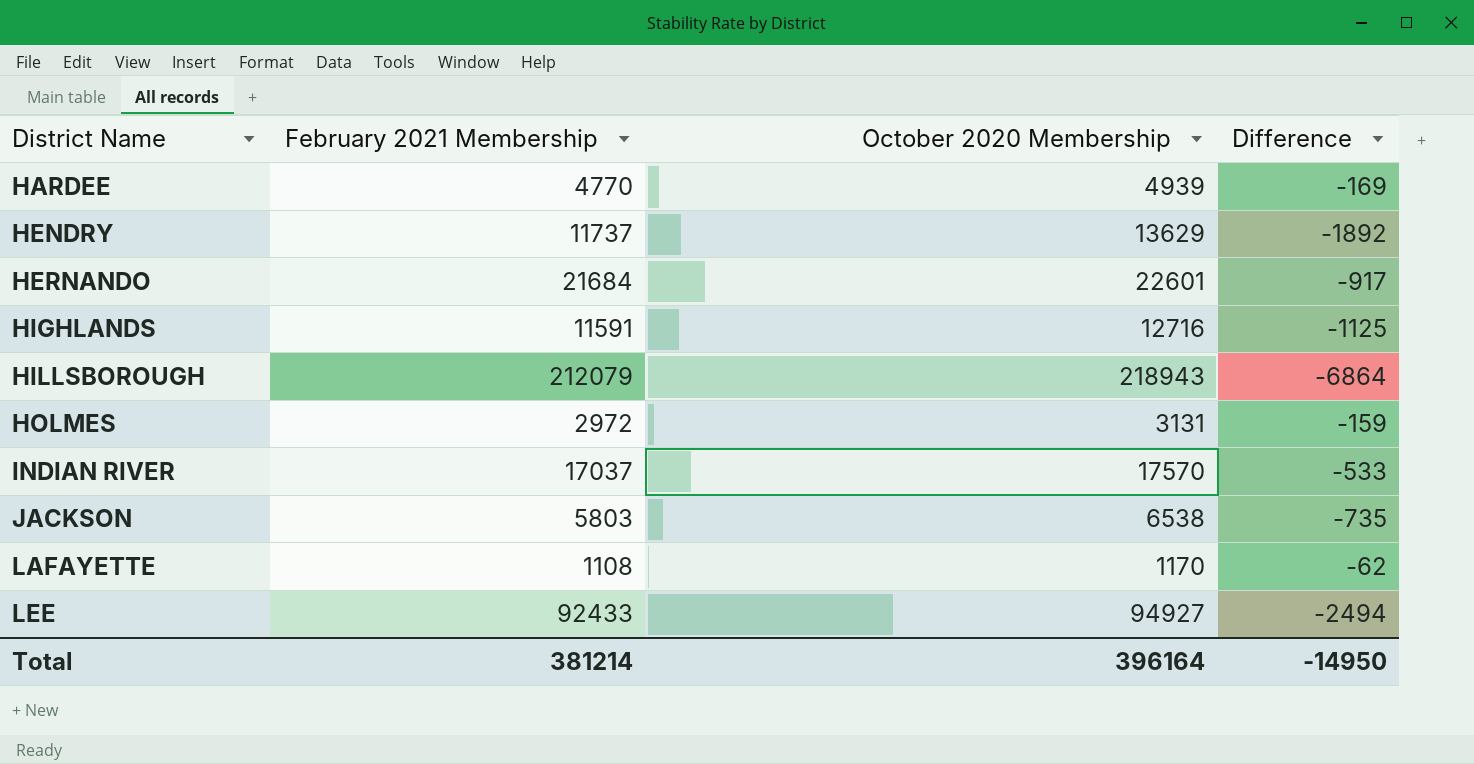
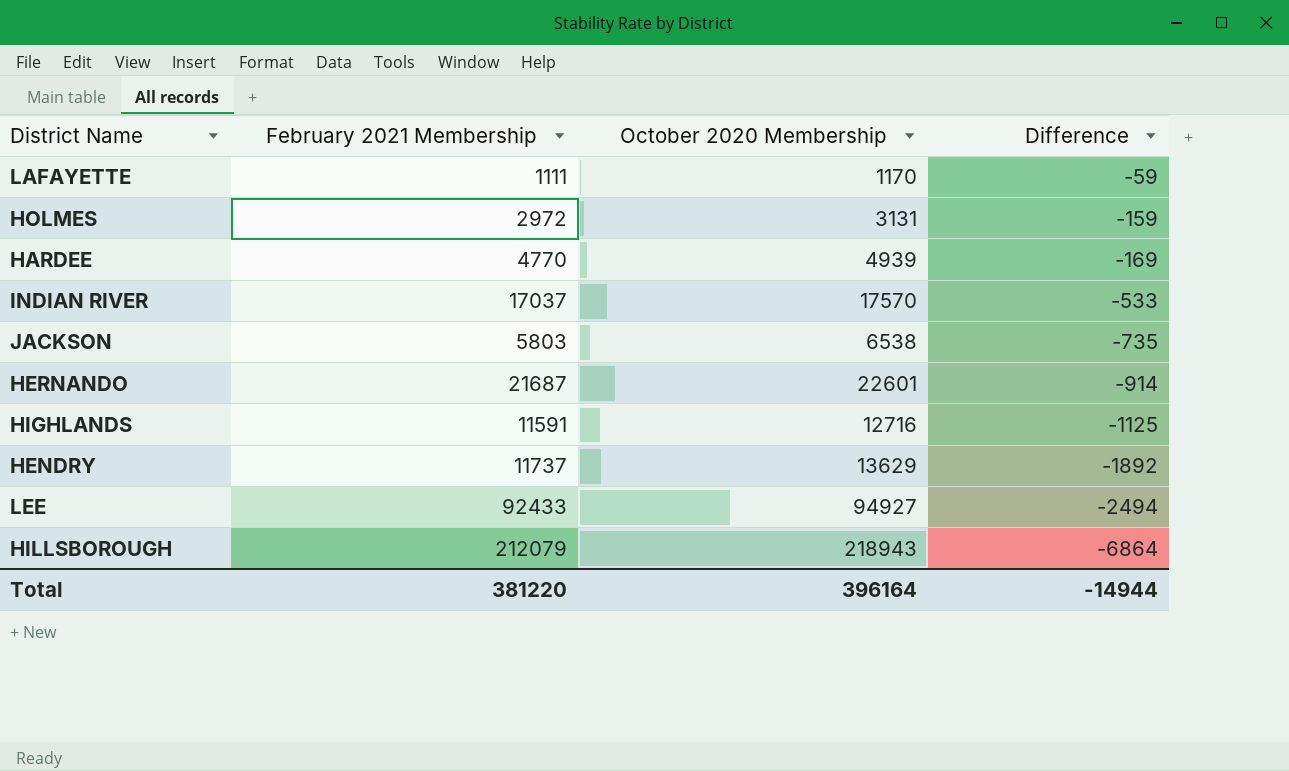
row order: District Name ascending -> Difference descending
LAFAYETTE | February 2021 Membership: 1108 -> 1111
LAFAYETTE | Difference: -62 -> -59
HERNANDO | February 2021 Membership: 21684 -> 21687
HERNANDO | Difference: -917 -> -914
Total | February 2021 Membership: 381214 -> 381220
Total | Difference: -14950 -> -14944

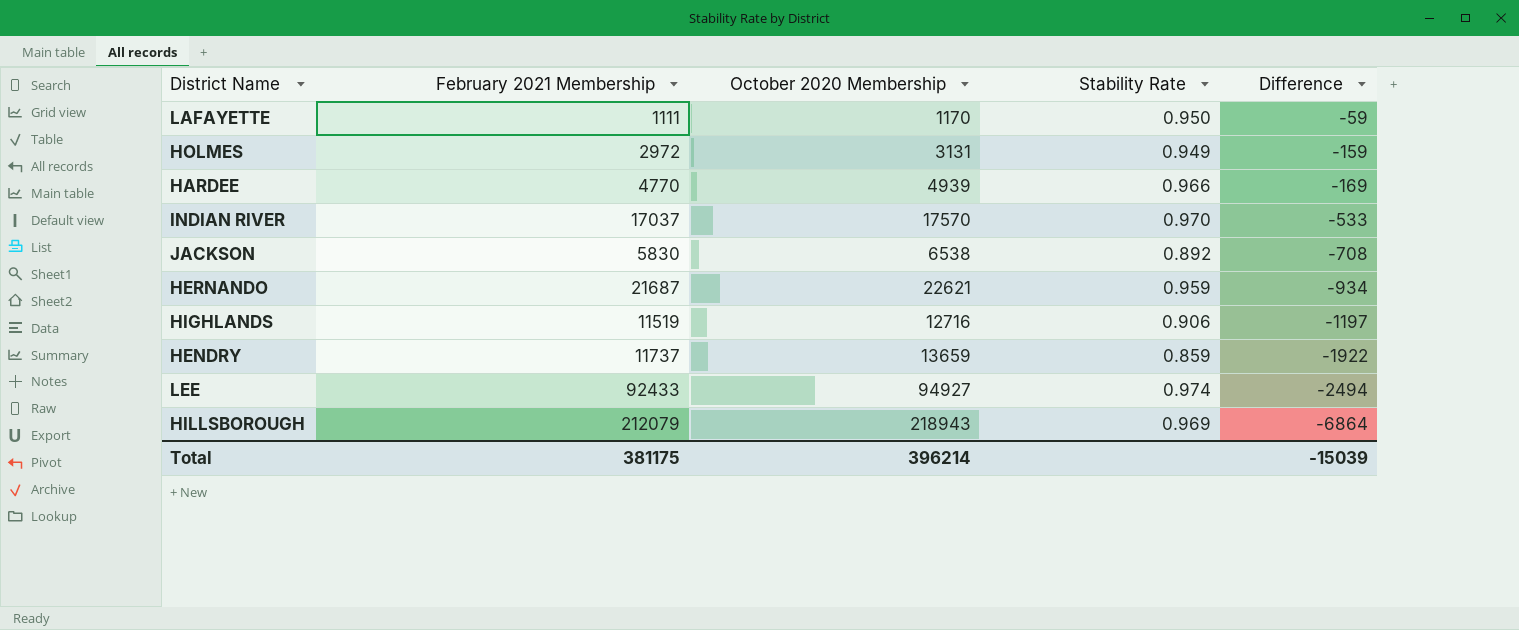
column Stability Rate | formula: none -> [February 2021 Membership] / [October 2020 Membership]
JACKSON | February 2021 Membership: 5803 -> 5830
JACKSON | Difference: -735 -> -708
HERNANDO | October 2020 Membership: 22601 -> 22621
HERNANDO | Difference: -914 -> -934
HIGHLANDS | February 2021 Membership: 11591 -> 11519
HIGHLANDS | Difference: -1125 -> -1197
HENDRY | October 2020 Membership: 13629 -> 13659
HENDRY | Difference: -1892 -> -1922
Total | February 2021 Membership: 381220 -> 381175
Total | October 2020 Membership: 396164 -> 396214
Total | Difference: -14944 -> -15039

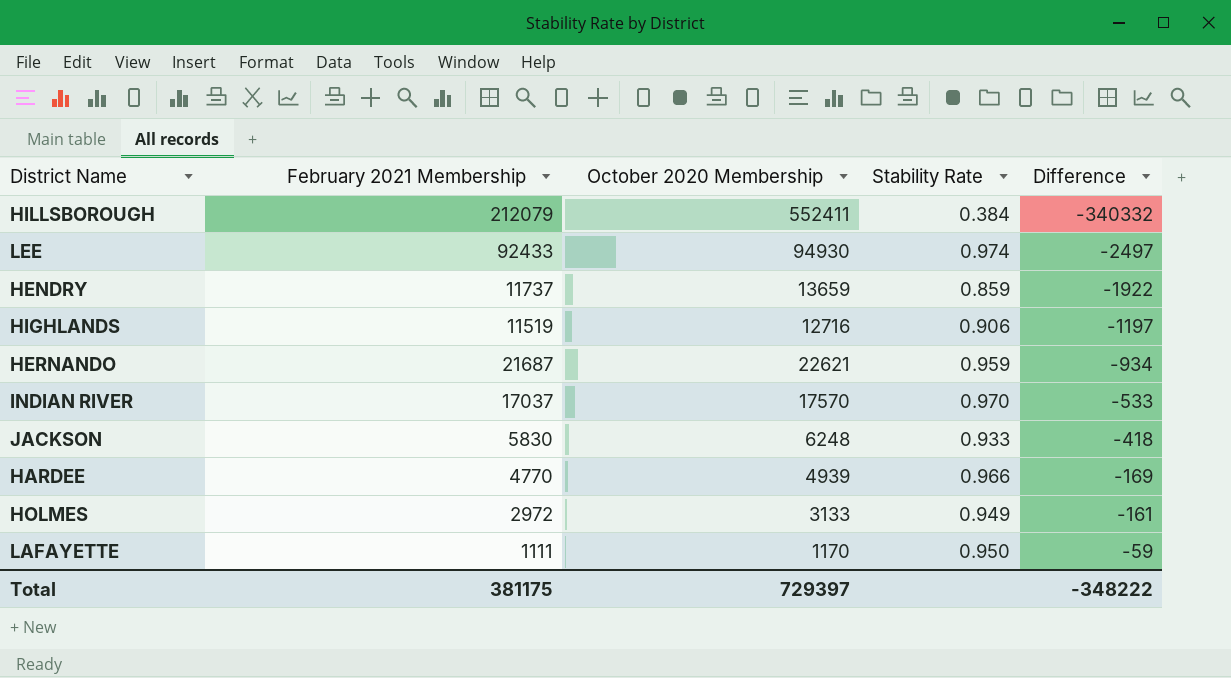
row order: Difference descending -> Difference ascending
HILLSBOROUGH | October 2020 Membership: 218943 -> 552411
HILLSBOROUGH | Stability Rate: 0.969 -> 0.384
HILLSBOROUGH | Difference: -6864 -> -340332
LEE | October 2020 Membership: 94927 -> 94930
LEE | Difference: -2494 -> -2497
JACKSON | October 2020 Membership: 6538 -> 6248
JACKSON | Stability Rate: 0.892 -> 0.933
JACKSON | Difference: -708 -> -418
HOLMES | October 2020 Membership: 3131 -> 3133
HOLMES | Difference: -159 -> -161
Total | October 2020 Membership: 396214 -> 729397
Total | Difference: -15039 -> -348222

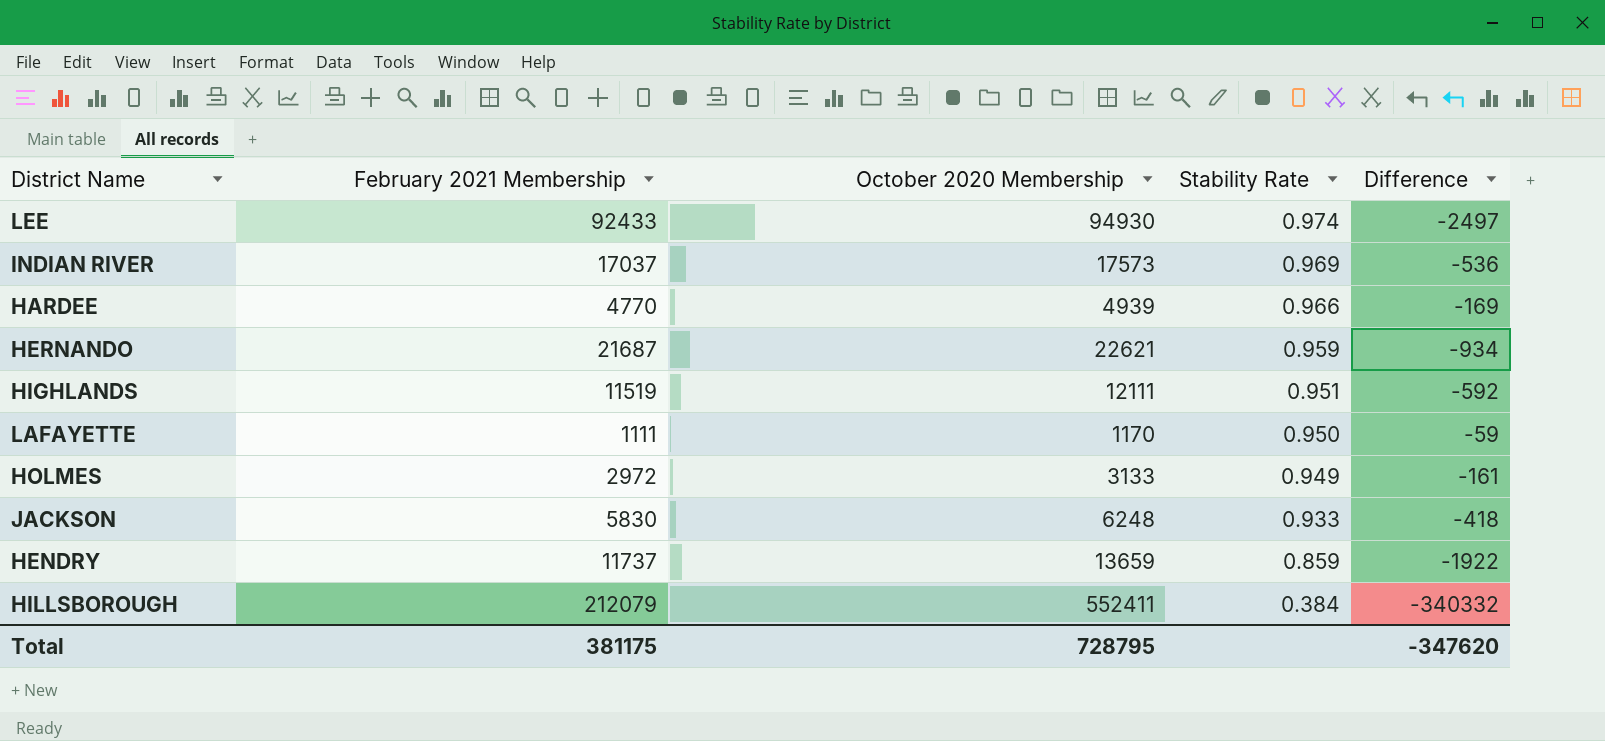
row order: Difference ascending -> Stability Rate descending
INDIAN RIVER | October 2020 Membership: 17570 -> 17573
INDIAN RIVER | Stability Rate: 0.970 -> 0.969
INDIAN RIVER | Difference: -533 -> -536
HIGHLANDS | October 2020 Membership: 12716 -> 12111
HIGHLANDS | Stability Rate: 0.906 -> 0.951
HIGHLANDS | Difference: -1197 -> -592
Total | October 2020 Membership: 729397 -> 728795
Total | Difference: -348222 -> -347620

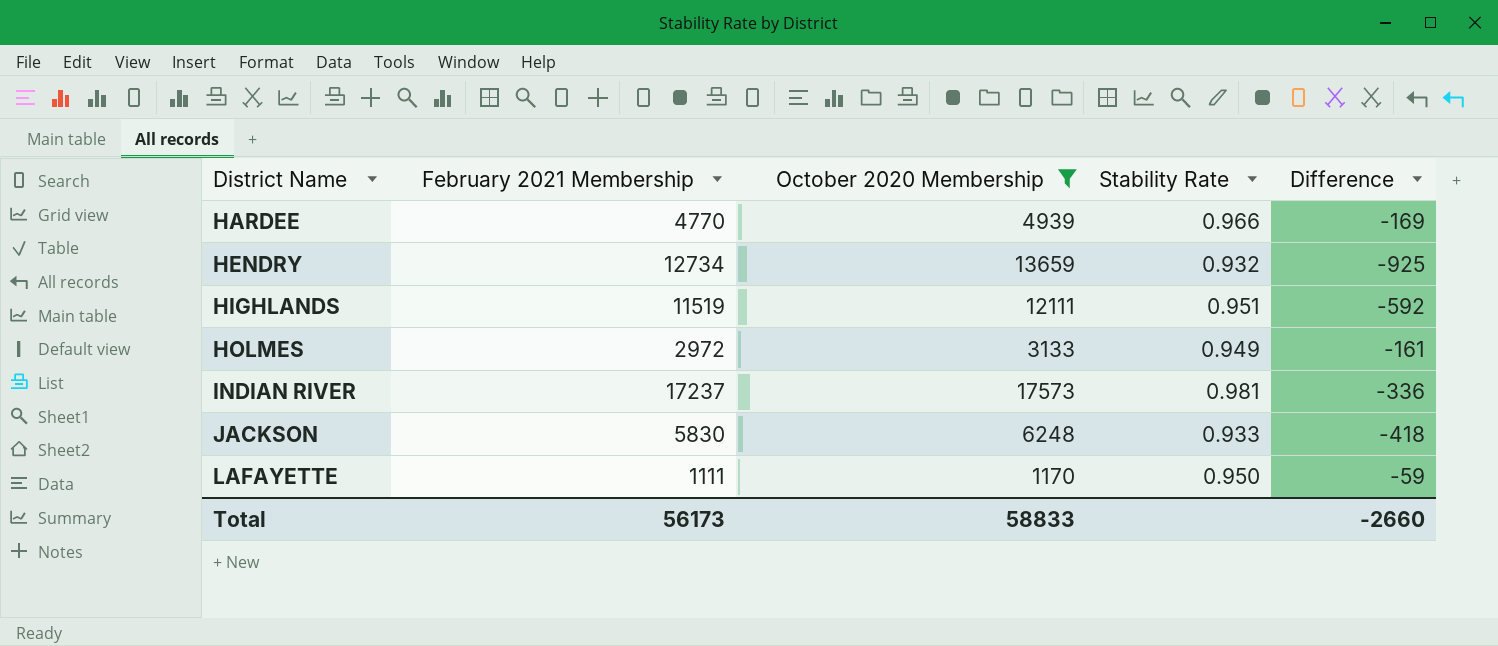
filter: none -> October 2020 Membership <= 17573
row order: Stability Rate descending -> District Name ascending
HENDRY | February 2021 Membership: 11737 -> 12734
HENDRY | Stability Rate: 0.859 -> 0.932
HENDRY | Difference: -1922 -> -925
INDIAN RIVER | February 2021 Membership: 17037 -> 17237
INDIAN RIVER | Stability Rate: 0.969 -> 0.981
INDIAN RIVER | Difference: -536 -> -336
Total | February 2021 Membership: 381175 -> 56173
Total | October 2020 Membership: 728795 -> 58833
Total | Difference: -347620 -> -2660

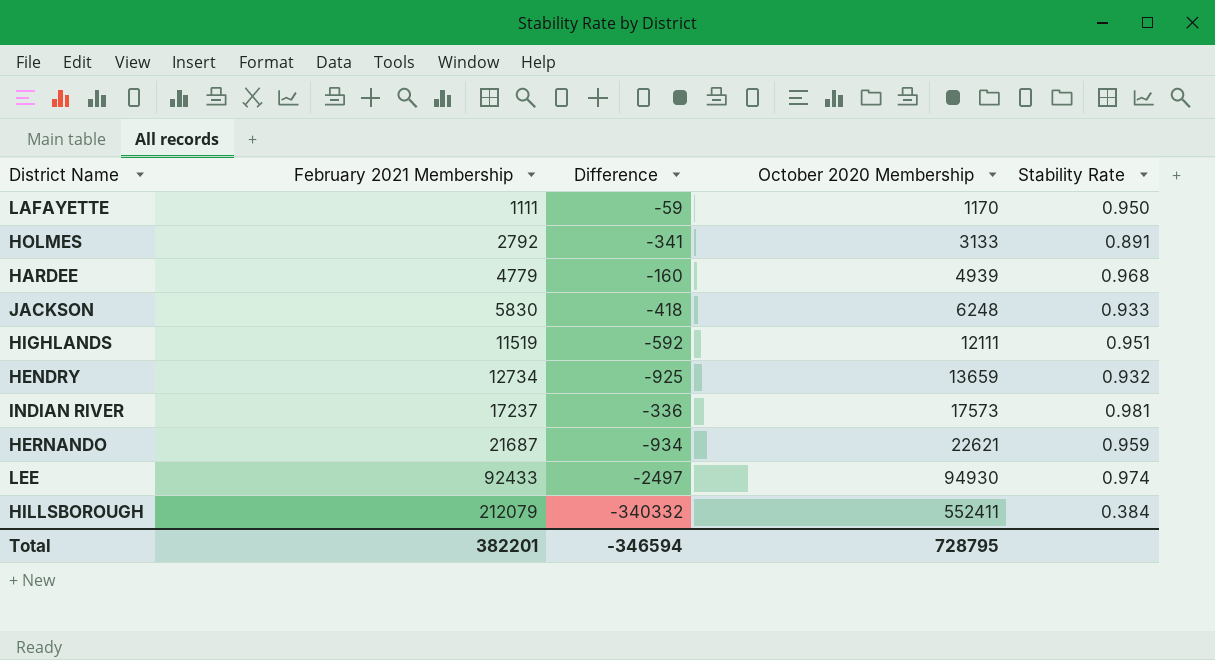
filter: October 2020 Membership <= 17573 -> none
row order: District Name ascending -> February 2021 Membership ascending
column Difference | position: 5 -> 3
HOLMES | February 2021 Membership: 2972 -> 2792
HOLMES | Difference: -161 -> -341
HOLMES | Stability Rate: 0.949 -> 0.891
HARDEE | February 2021 Membership: 4770 -> 4779
HARDEE | Difference: -169 -> -160
HARDEE | Stability Rate: 0.966 -> 0.968
Total | February 2021 Membership: 56173 -> 382201
Total | Difference: -2660 -> -346594
Total | October 2020 Membership: 58833 -> 728795

